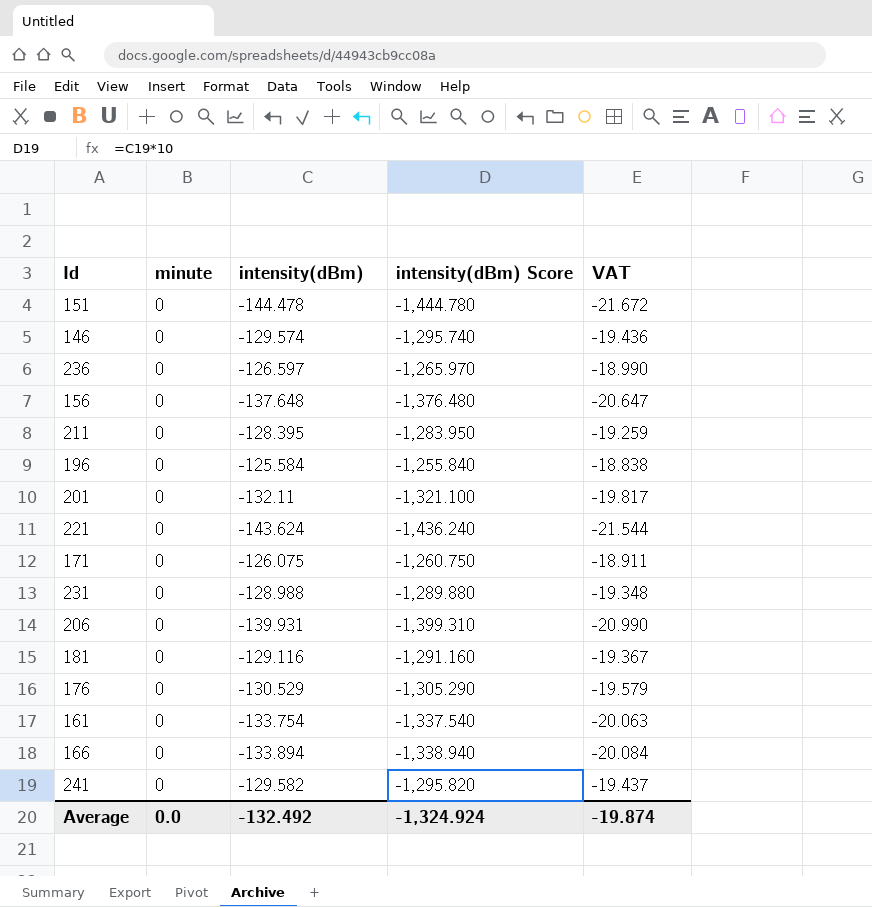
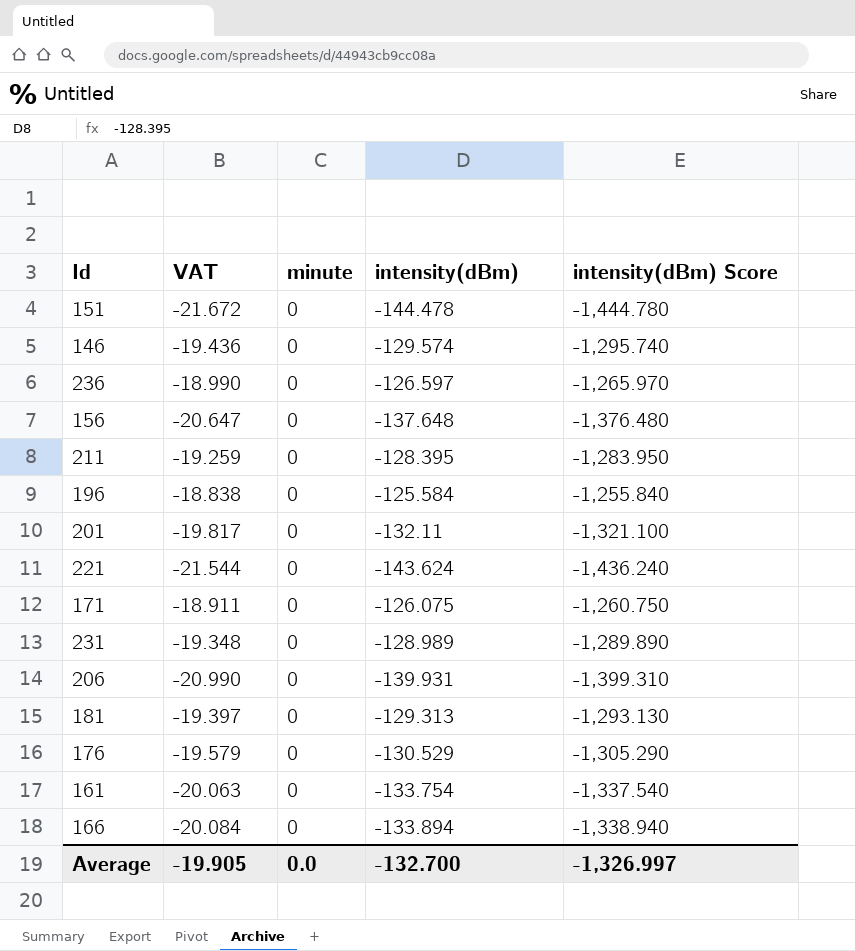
column VAT | position: 5 -> 2
row 241: 0 | -129.582 | -1,295.820 | -19.437 -> none
231 | intensity(dBm): -128.988 -> -128.989
231 | intensity(dBm) Score: -1,289.880 -> -1,289.890
181 | VAT: -19.367 -> -19.397
181 | intensity(dBm): -129.116 -> -129.313
181 | intensity(dBm) Score: -1,291.160 -> -1,293.130
Average | VAT: -19.874 -> -19.905
Average | intensity(dBm): -132.492 -> -132.700
Average | intensity(dBm) Score: -1,324.924 -> -1,326.997

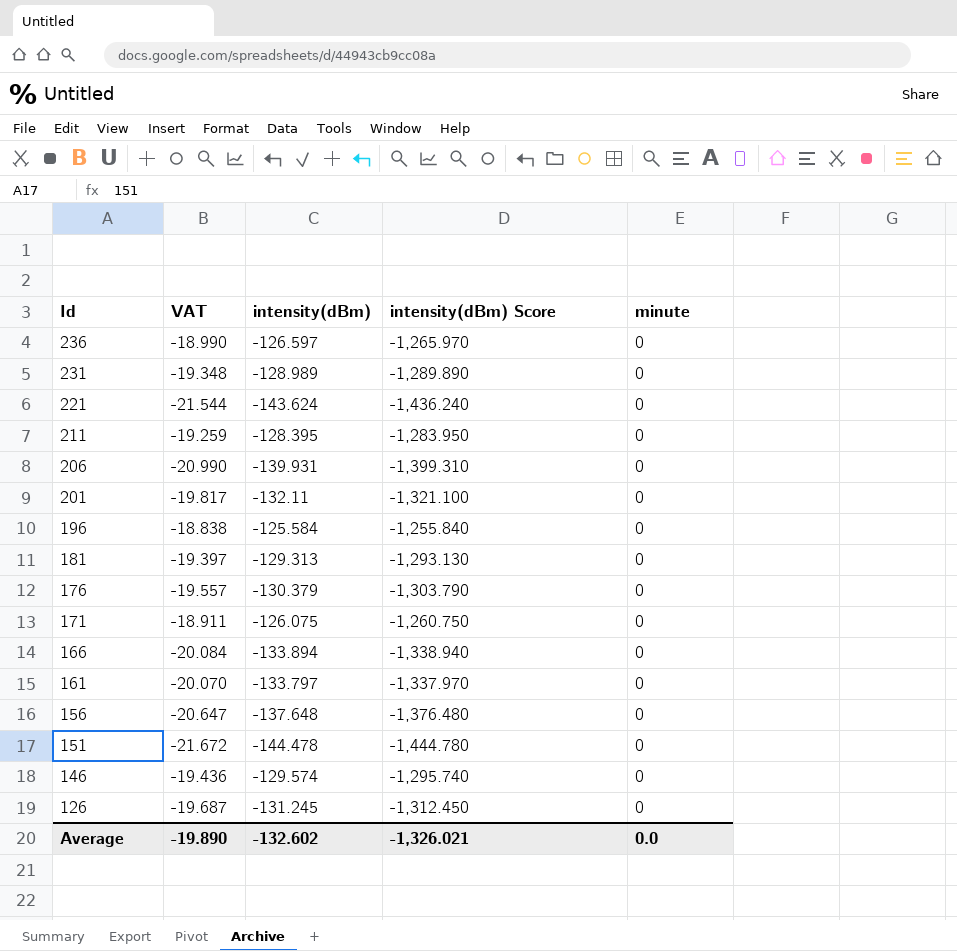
row order: none -> Id descending
column minute | position: 3 -> 5
176 | VAT: -19.579 -> -19.557
176 | intensity(dBm): -130.529 -> -130.379
176 | intensity(dBm) Score: -1,305.290 -> -1,303.790
161 | VAT: -20.063 -> -20.070
161 | intensity(dBm): -133.754 -> -133.797
161 | intensity(dBm) Score: -1,337.540 -> -1,337.970
row 126: none -> -19.687 | -131.245 | -1,312.450 | 0
Average | VAT: -19.905 -> -19.890
Average | intensity(dBm): -132.700 -> -132.602
Average | intensity(dBm) Score: -1,326.997 -> -1,326.021

